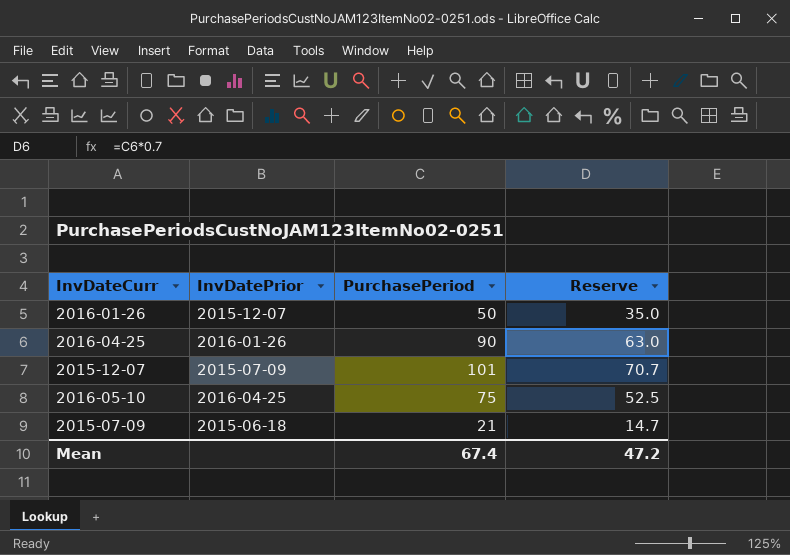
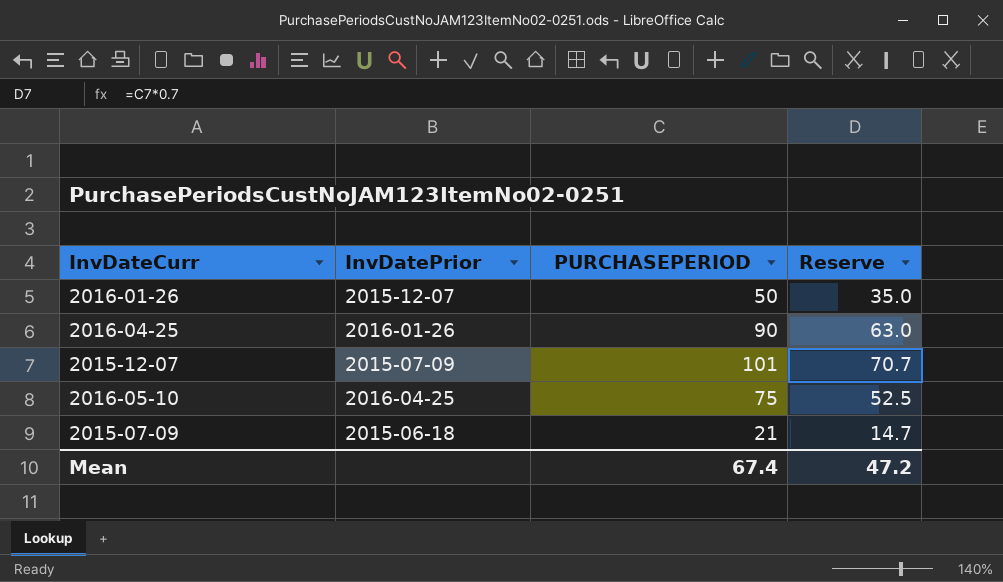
column name: PurchasePeriod -> PURCHASEPERIOD

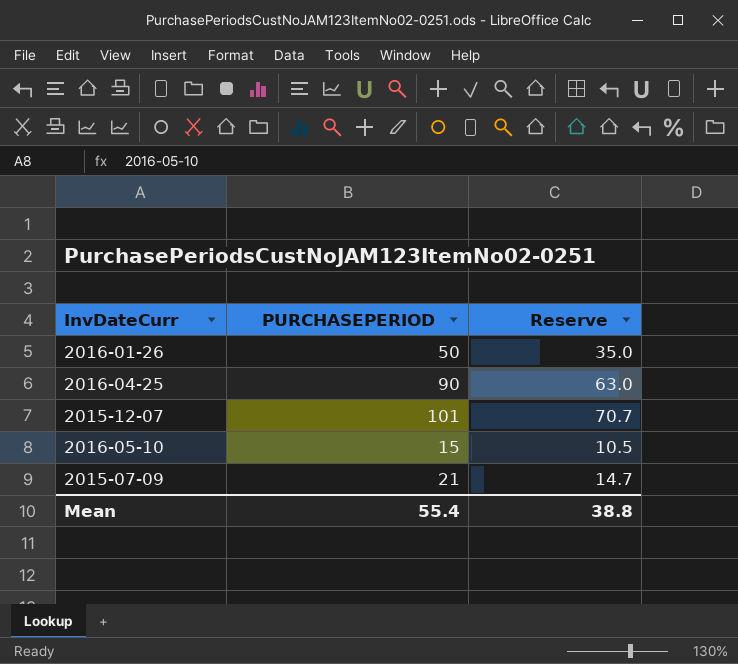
column InvDatePrior | position: 2 -> none
2016-05-10 | PURCHASEPERIOD: 75 -> 15
2016-05-10 | Reserve: 52.5 -> 10.5
Mean | PURCHASEPERIOD: 67.4 -> 55.4
Mean | Reserve: 47.2 -> 38.8

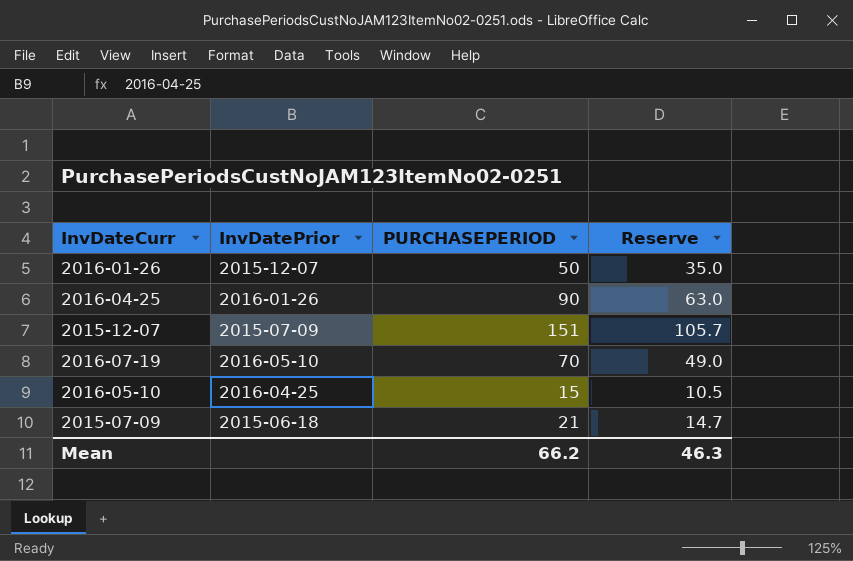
column InvDatePrior | position: none -> 2
2015-12-07 | PURCHASEPERIOD: 101 -> 151
2015-12-07 | Reserve: 70.7 -> 105.7
row 2016-07-19: none -> 2016-05-10 | 70 | 49.0
Mean | PURCHASEPERIOD: 55.4 -> 66.2
Mean | Reserve: 38.8 -> 46.3

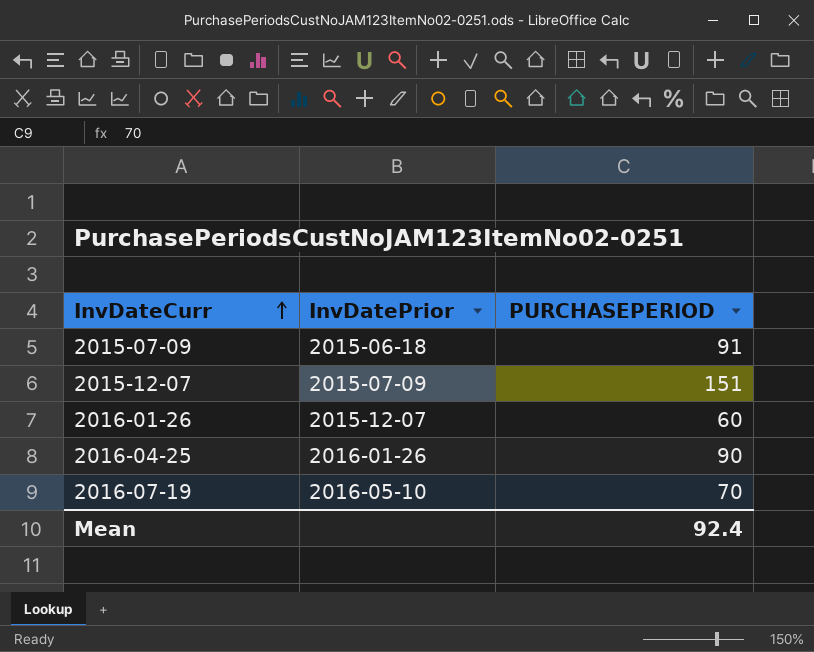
row order: none -> InvDateCurr ascending
column Reserve | formula: [PURCHASEPERIOD] * 0.7 -> none
row 2016-05-10: 2016-04-25 | 15 | 10.5 -> none
2015-07-09 | PURCHASEPERIOD: 21 -> 91
2016-01-26 | PURCHASEPERIOD: 50 -> 60
Mean | PURCHASEPERIOD: 66.2 -> 92.4

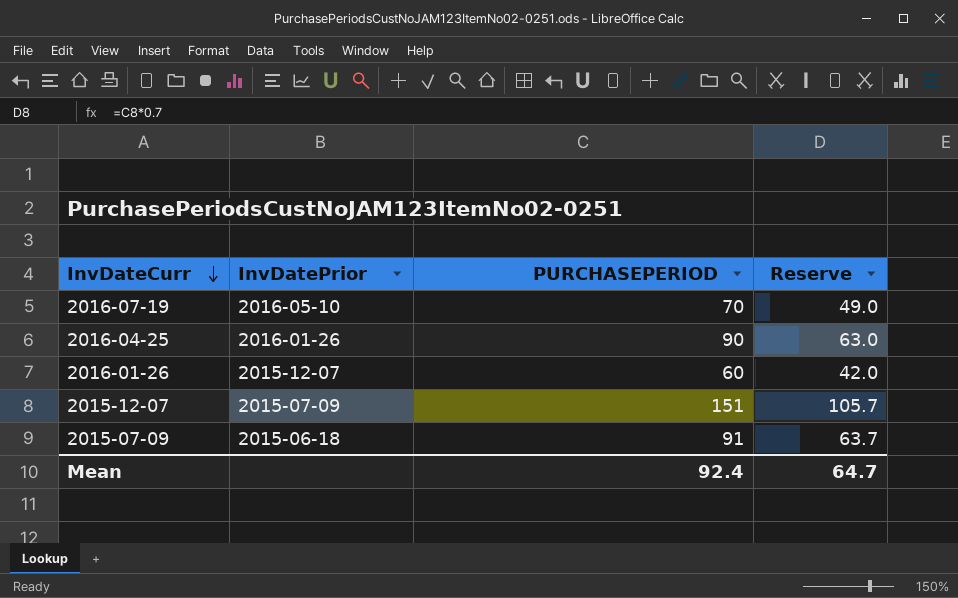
row order: InvDateCurr ascending -> InvDateCurr descending
column Reserve | formula: none -> [PURCHASEPERIOD] * 0.7

